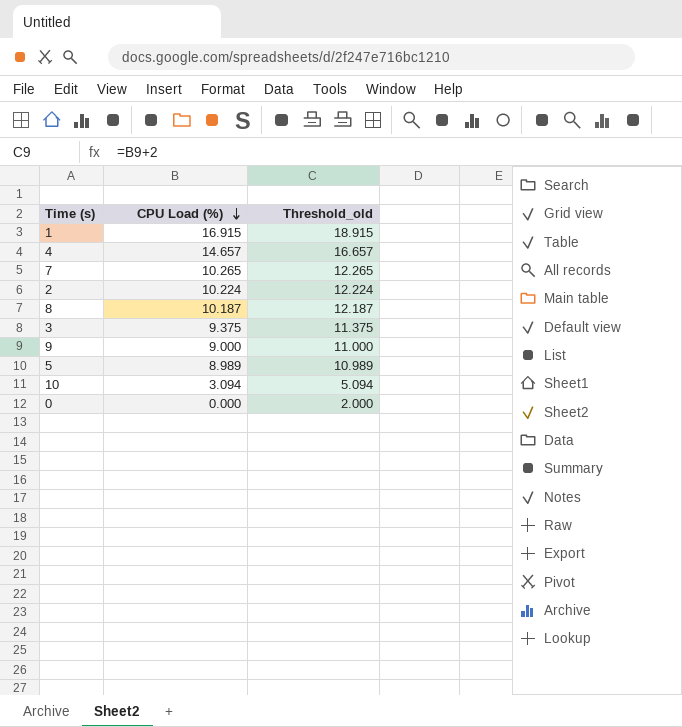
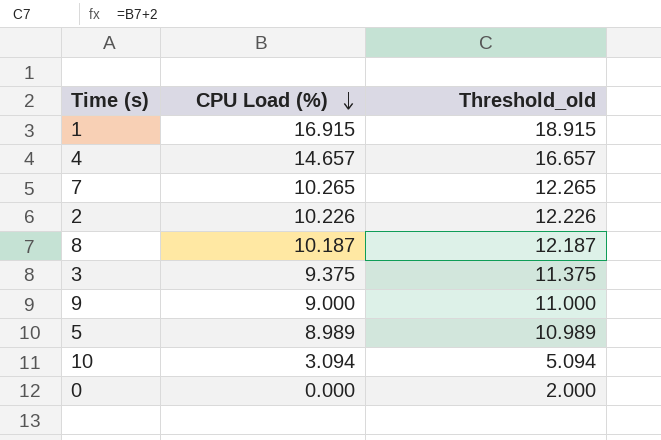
2 | CPU Load (%): 10.224 -> 10.226
2 | Threshold_old: 12.224 -> 12.226

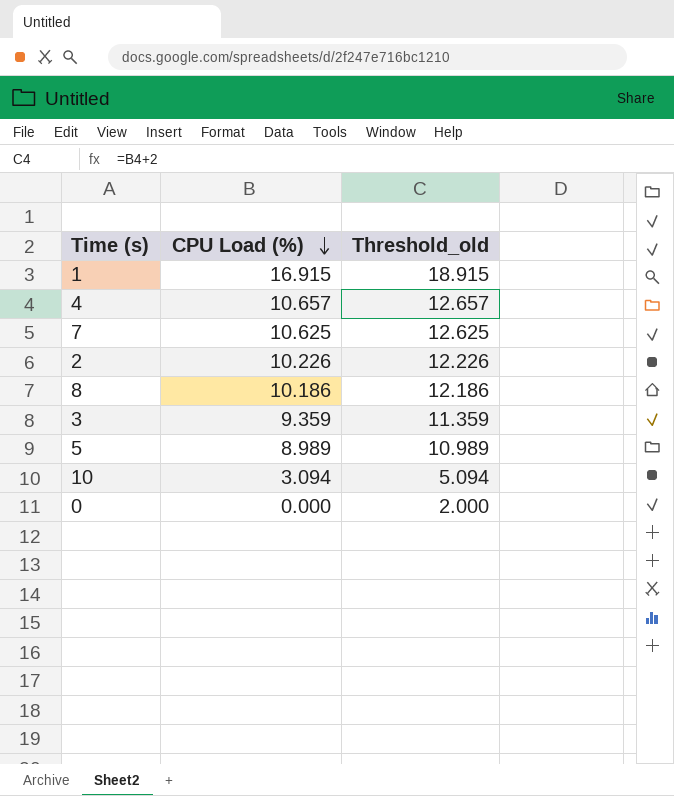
row 9: 9.000 | 11.000 -> none
4 | CPU Load (%): 14.657 -> 10.657
4 | Threshold_old: 16.657 -> 12.657
7 | CPU Load (%): 10.265 -> 10.625
7 | Threshold_old: 12.265 -> 12.625
8 | CPU Load (%): 10.187 -> 10.186
8 | Threshold_old: 12.187 -> 12.186
3 | CPU Load (%): 9.375 -> 9.359
3 | Threshold_old: 11.375 -> 11.359

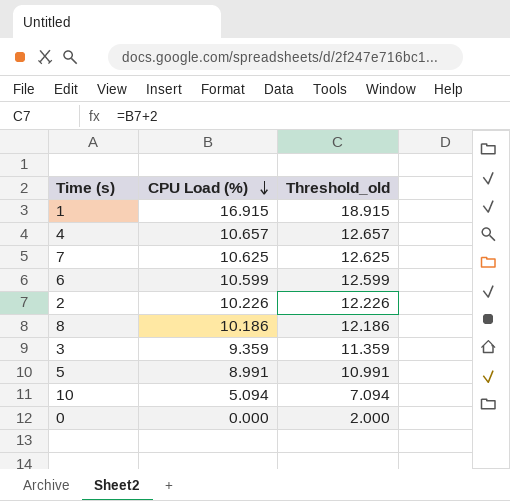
row 6: none -> 10.599 | 12.599
5 | CPU Load (%): 8.989 -> 8.991
5 | Threshold_old: 10.989 -> 10.991
10 | CPU Load (%): 3.094 -> 5.094
10 | Threshold_old: 5.094 -> 7.094

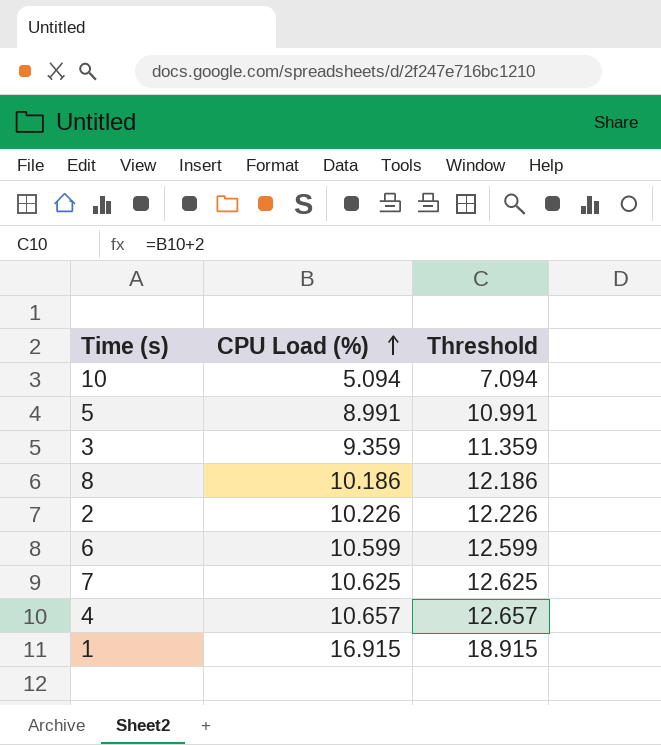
row order: CPU Load (%) descending -> CPU Load (%) ascending
column name: Threshold_old -> Threshold
row 0: 0.000 | 2.000 -> none

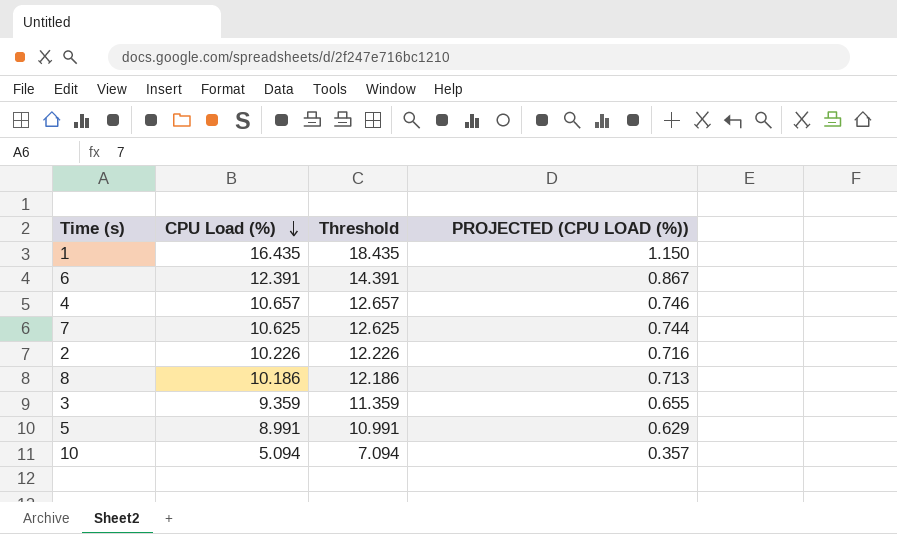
row order: CPU Load (%) ascending -> CPU Load (%) descending
column PROJECTED (CPU LOAD (%)) | formula: none -> [CPU Load (%)] * 0.07
1 | CPU Load (%): 16.915 -> 16.435
1 | Threshold: 18.915 -> 18.435
6 | CPU Load (%): 10.599 -> 12.391
6 | Threshold: 12.599 -> 14.391

